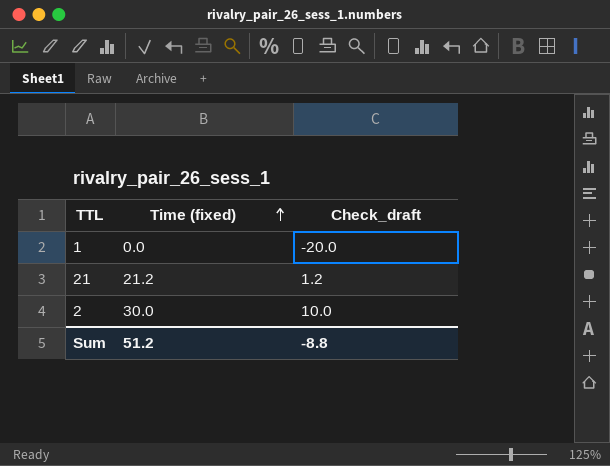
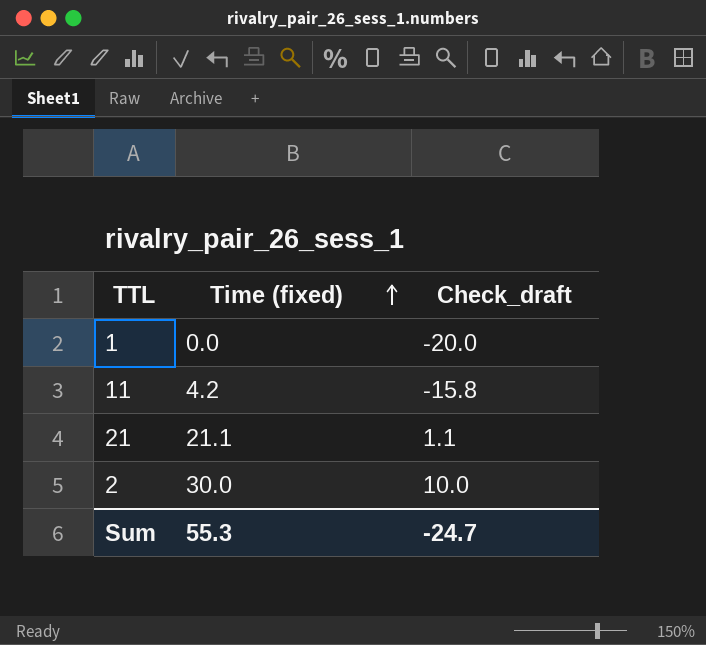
row 11: none -> 4.2 | -15.8
21 | Time (fixed): 21.2 -> 21.1
21 | Check_draft: 1.2 -> 1.1
Sum | Time (fixed): 51.2 -> 55.3
Sum | Check_draft: -8.8 -> -24.7

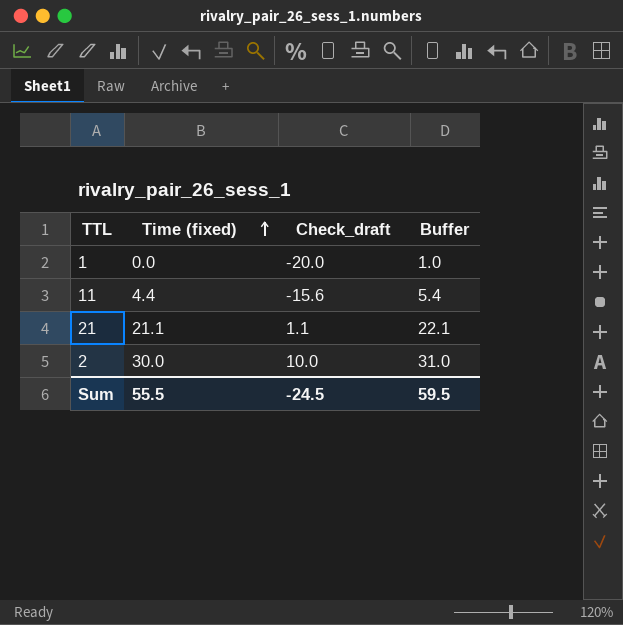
column Buffer | formula: none -> [Time (fixed)] + 1
11 | Time (fixed): 4.2 -> 4.4
11 | Check_draft: -15.8 -> -15.6
Sum | Time (fixed): 55.3 -> 55.5
Sum | Check_draft: -24.7 -> -24.5

